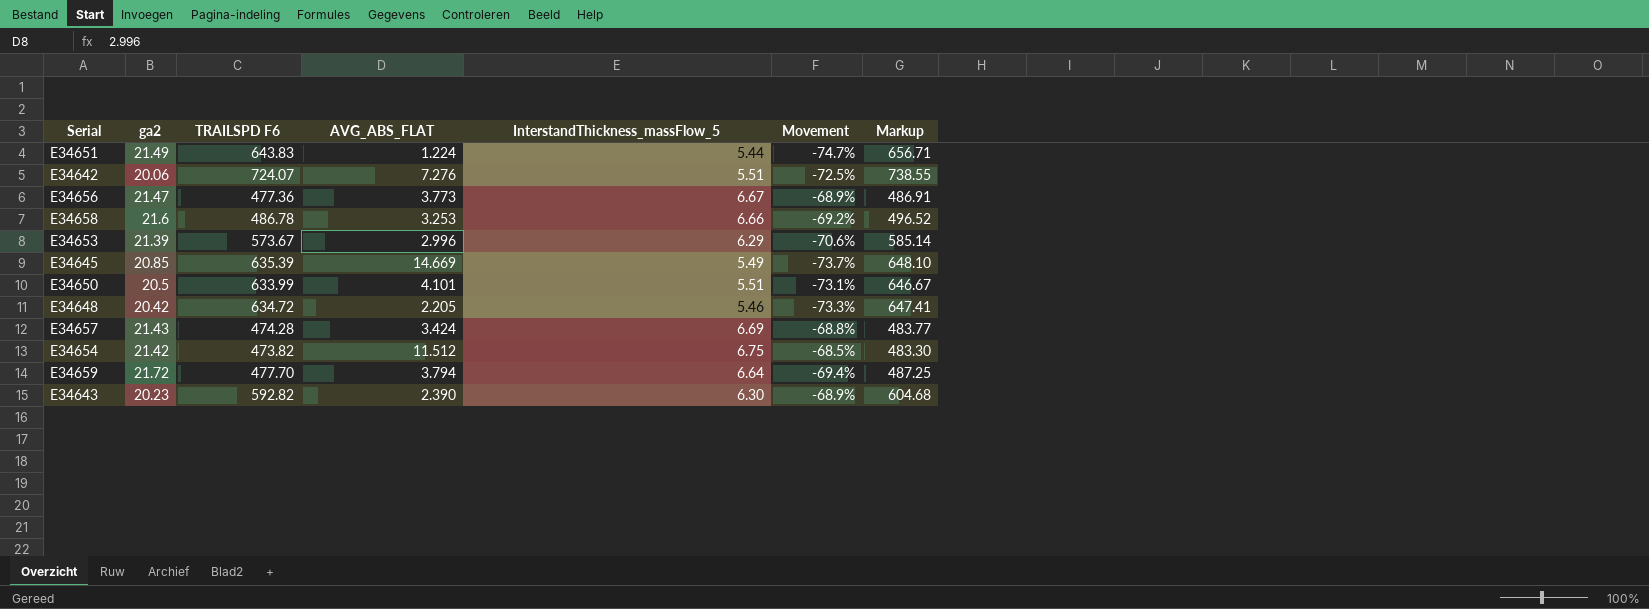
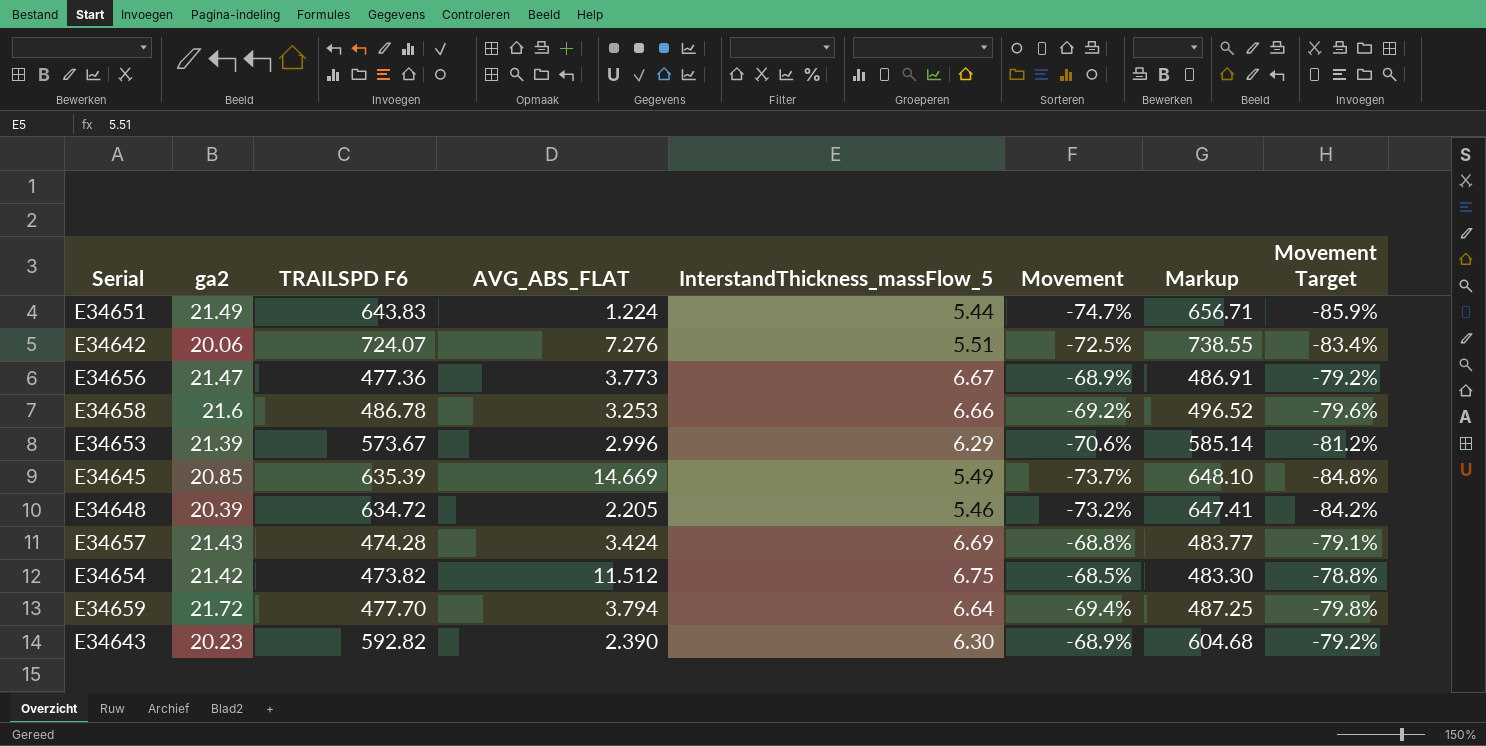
column Movement Target | formula: none -> [Movement] * 1.15
row E34650: 20.5 | 633.99 | 4.101 | 5.51 | -73.1% | 646.67 -> none
E34648 | ga2: 20.42 -> 20.39
E34648 | Movement: -73.3% -> -73.2%

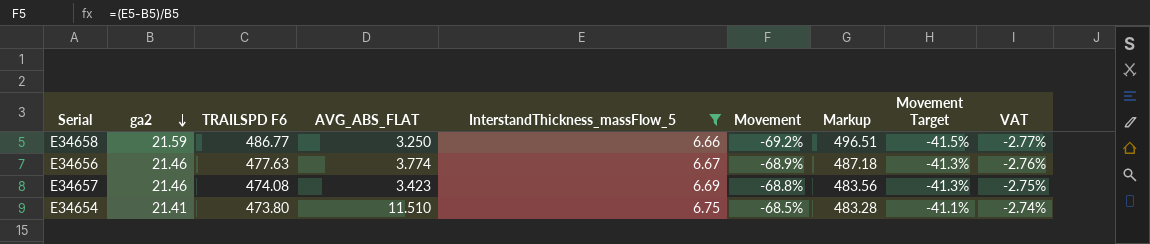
filter: none -> InterstandThickness_massFlow_5 >= 6.66
row order: none -> ga2 descending
column Movement Target | formula: [Movement] * 1.15 -> [Movement] * 0.6
column VAT | formula: none -> [Movement] * 0.04
E34658 | ga2: 21.6 -> 21.59
E34658 | TRAILSPD F6: 486.78 -> 486.77
E34658 | AVG_ABS_FLAT: 3.253 -> 3.250
E34658 | Markup: 496.52 -> 496.51
E34656 | ga2: 21.47 -> 21.46
E34656 | TRAILSPD F6: 477.36 -> 477.63
E34656 | AVG_ABS_FLAT: 3.773 -> 3.774
E34656 | Markup: 486.91 -> 487.18
E34657 | ga2: 21.43 -> 21.46
E34657 | TRAILSPD F6: 474.28 -> 474.08
E34657 | AVG_ABS_FLAT: 3.424 -> 3.423
E34657 | Markup: 483.77 -> 483.56
E34654 | ga2: 21.42 -> 21.41
E34654 | TRAILSPD F6: 473.82 -> 473.80
E34654 | AVG_ABS_FLAT: 11.512 -> 11.510
E34654 | Markup: 483.30 -> 483.28

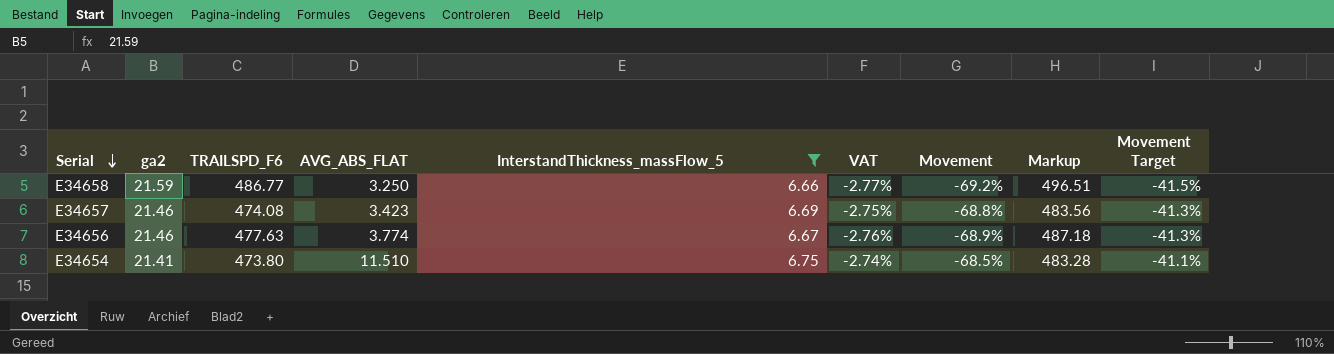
row order: ga2 descending -> Serial descending
column name: TRAILSPD F6 -> TRAILSPD_F6
column VAT | position: 9 -> 6

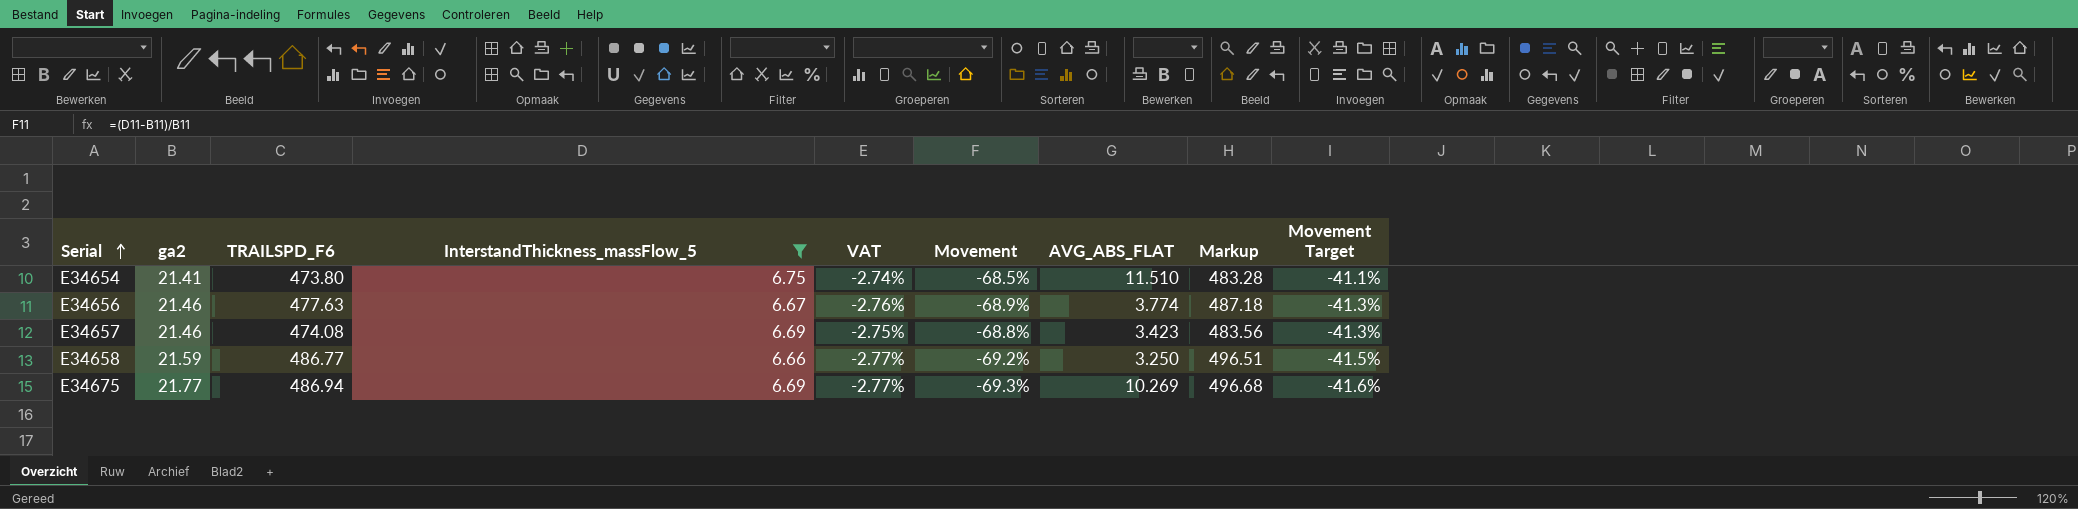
row order: Serial descending -> Serial ascending
column AVG_ABS_FLAT | position: 4 -> 7
row E34675: none -> 21.77 | 486.94 | 6.69 | -2.77% | -69.3% | 10.269 | 496.68 | -41.6%

